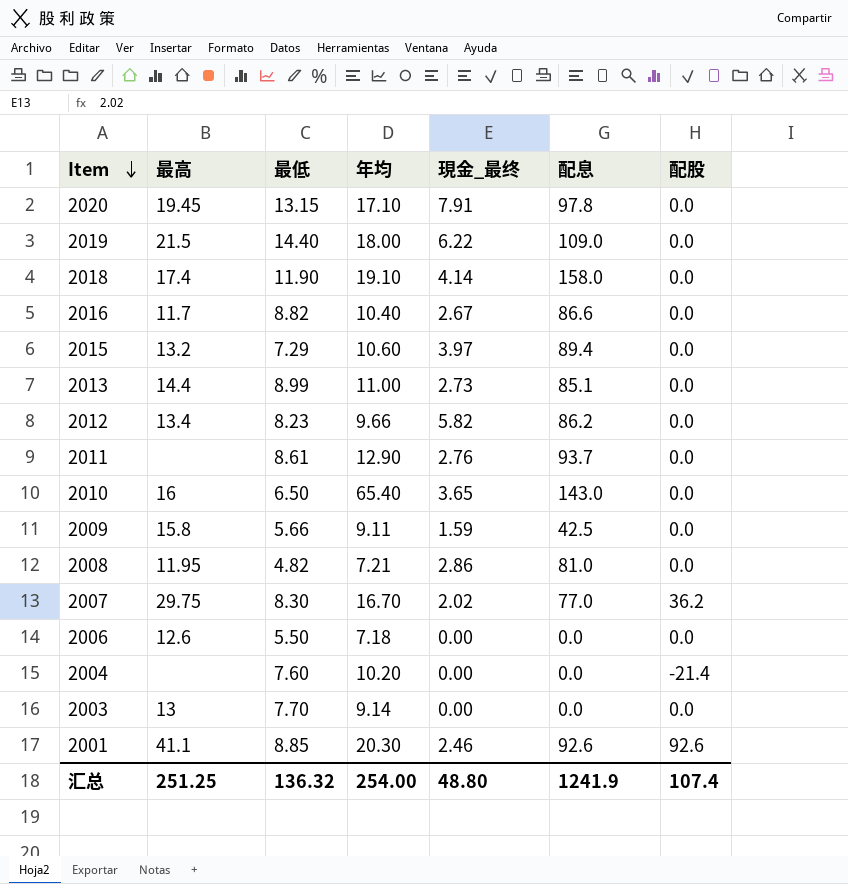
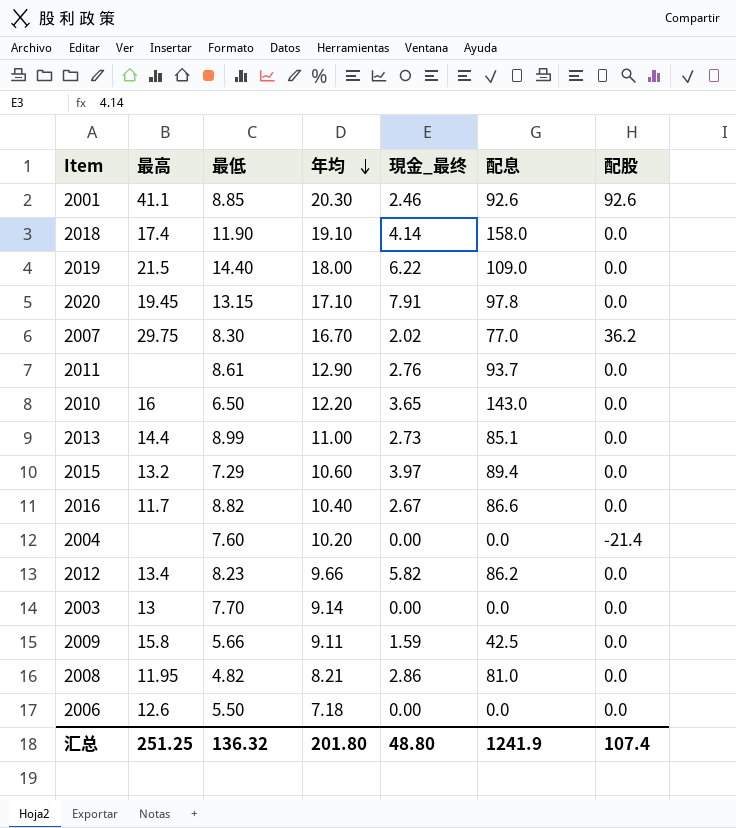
row order: Item descending -> 年均 descending
2010 | 年均: 65.40 -> 12.20
2008 | 年均: 7.21 -> 8.21
汇总 | 年均: 254.00 -> 201.80

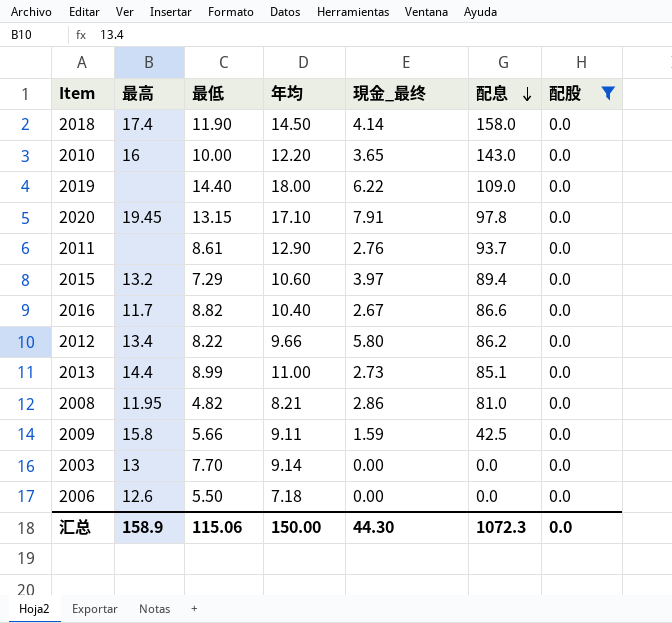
filter: none -> 配股 = 0.0
row order: 年均 descending -> 配息 descending
2018 | 年均: 19.10 -> 14.50
2010 | 最低: 6.50 -> 10.00
2019 | 最高: 21.5 -> none
2012 | 最低: 8.23 -> 8.22
2012 | 現金_最终: 5.82 -> 5.80
汇总 | 最高: 251.25 -> 158.9
汇总 | 最低: 136.32 -> 115.06
汇总 | 年均: 201.80 -> 150.00
汇总 | 現金_最终: 48.80 -> 44.30
汇总 | 配息: 1241.9 -> 1072.3
汇总 | 配股: 107.4 -> 0.0

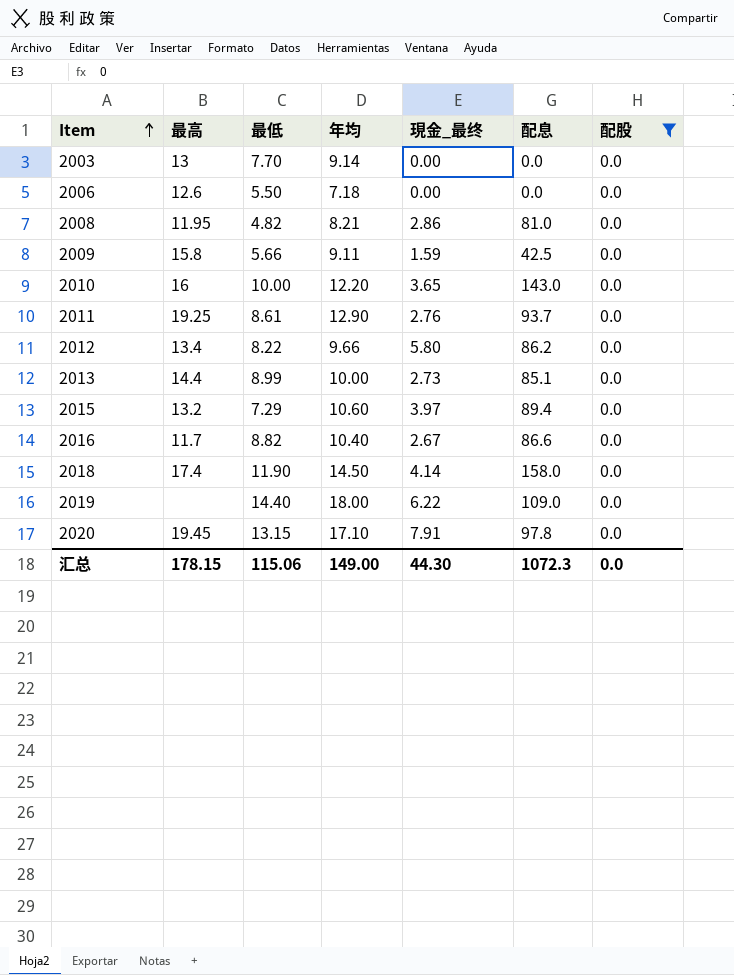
row order: 配息 descending -> Item ascending
2011 | 最高: none -> 19.25
2013 | 年均: 11.00 -> 10.00
汇总 | 最高: 158.9 -> 178.15
汇总 | 年均: 150.00 -> 149.00

